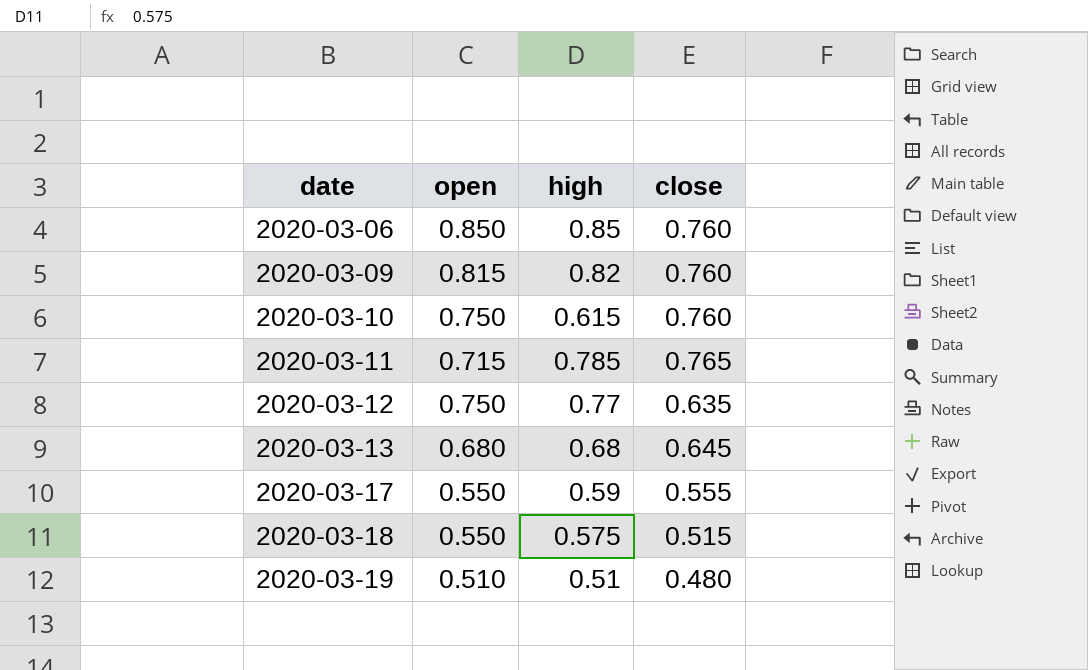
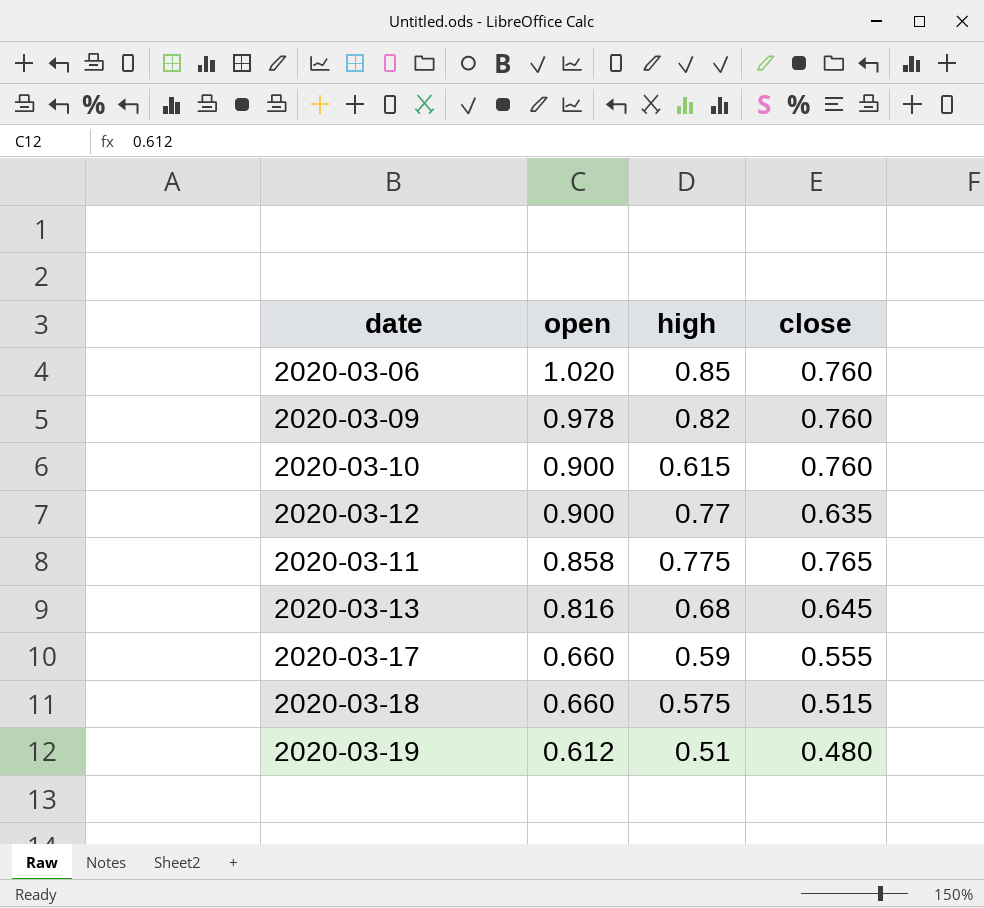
row order: date ascending -> open descending
2020-03-06 | open: 0.850 -> 1.020
2020-03-09 | open: 0.815 -> 0.978
2020-03-10 | open: 0.750 -> 0.900
2020-03-12 | open: 0.750 -> 0.900
2020-03-11 | open: 0.715 -> 0.858
2020-03-11 | high: 0.785 -> 0.775
2020-03-13 | open: 0.680 -> 0.816
2020-03-17 | open: 0.550 -> 0.660
2020-03-18 | open: 0.550 -> 0.660
2020-03-19 | open: 0.510 -> 0.612

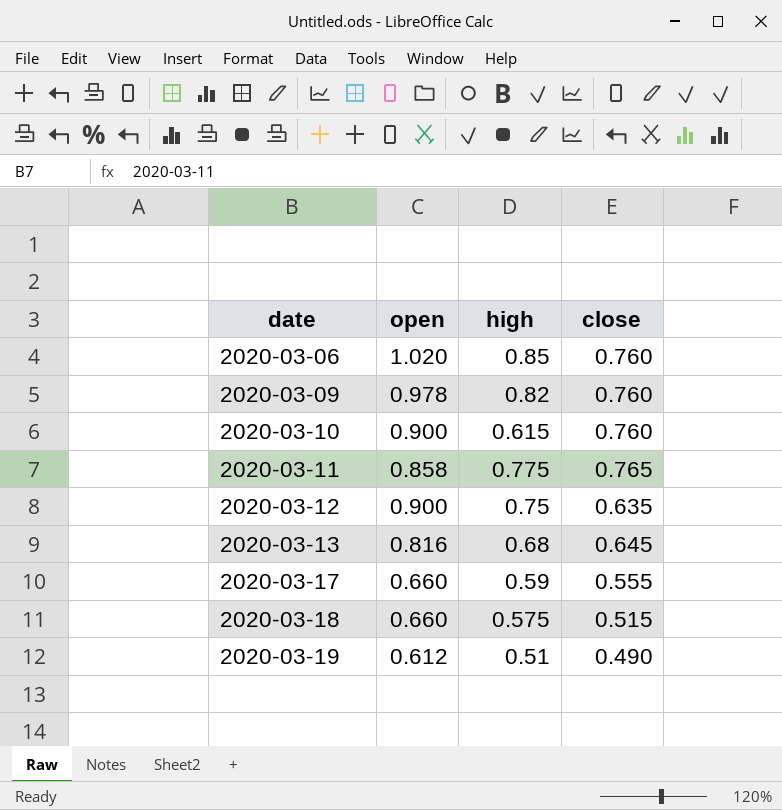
row order: open descending -> date ascending
2020-03-12 | high: 0.77 -> 0.75
2020-03-19 | close: 0.480 -> 0.490

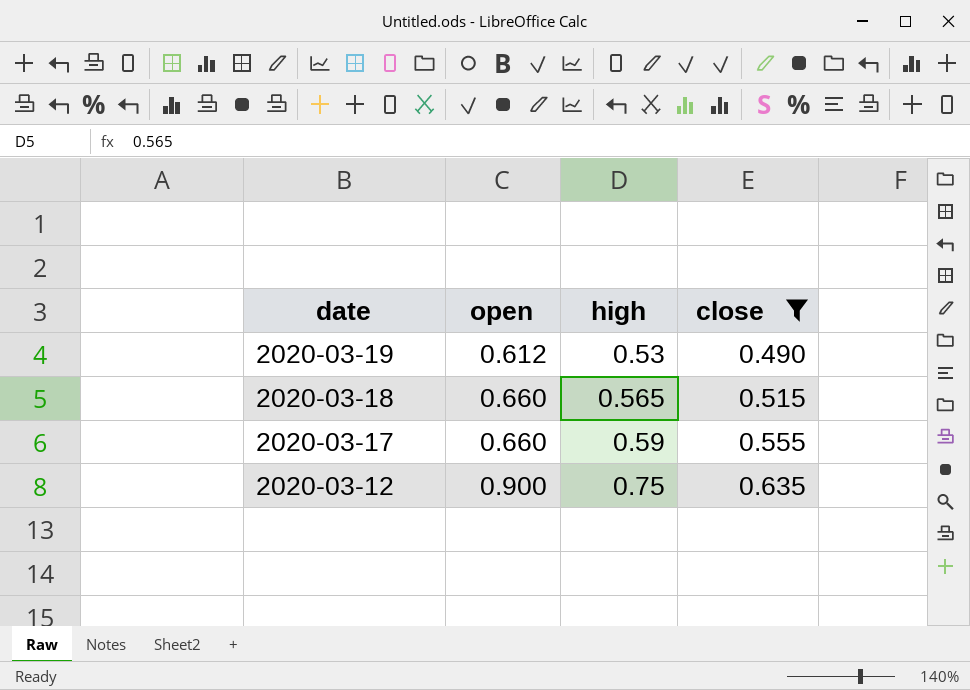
filter: none -> close <= 0.635
row order: date ascending -> date descending
2020-03-19 | high: 0.51 -> 0.53
2020-03-18 | high: 0.575 -> 0.565

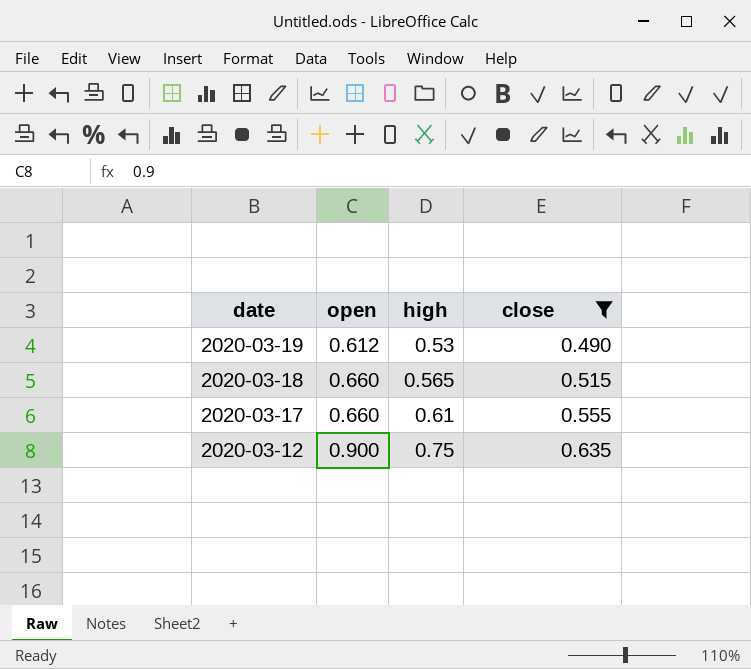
2020-03-17 | high: 0.59 -> 0.61

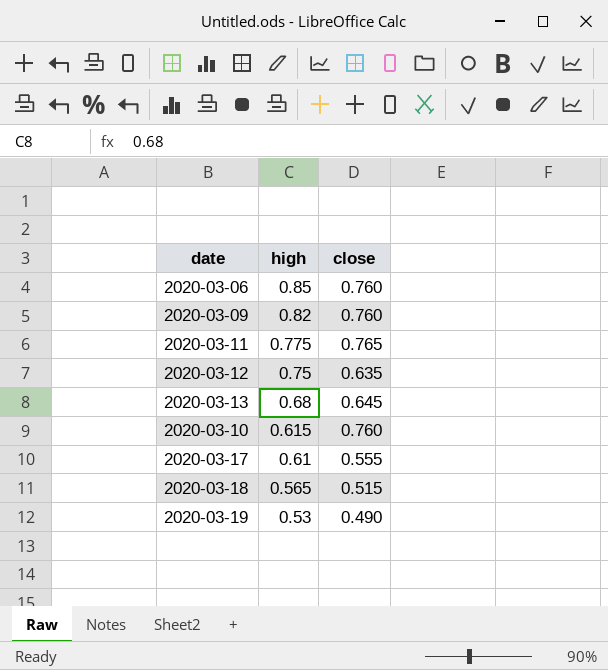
filter: close <= 0.635 -> none
row order: date descending -> high descending
column open | position: 2 -> none

